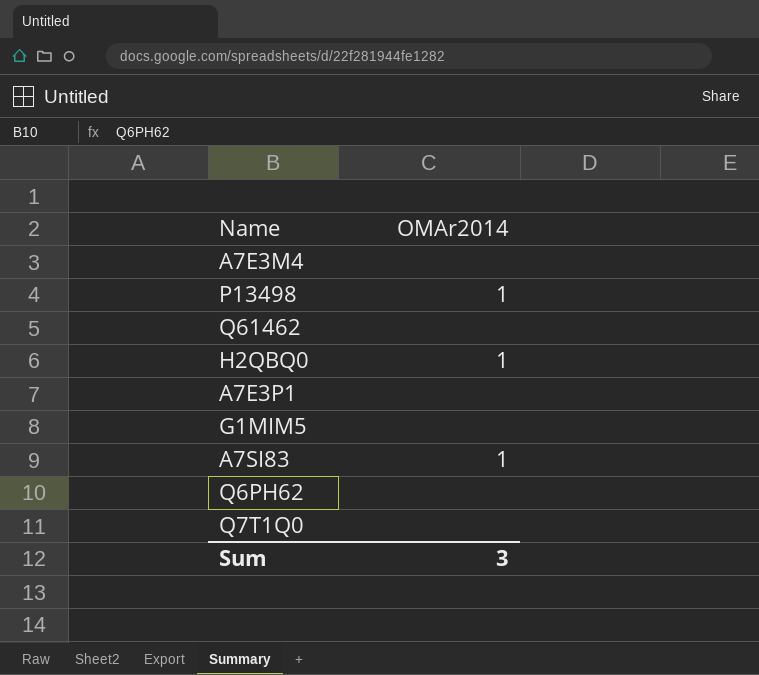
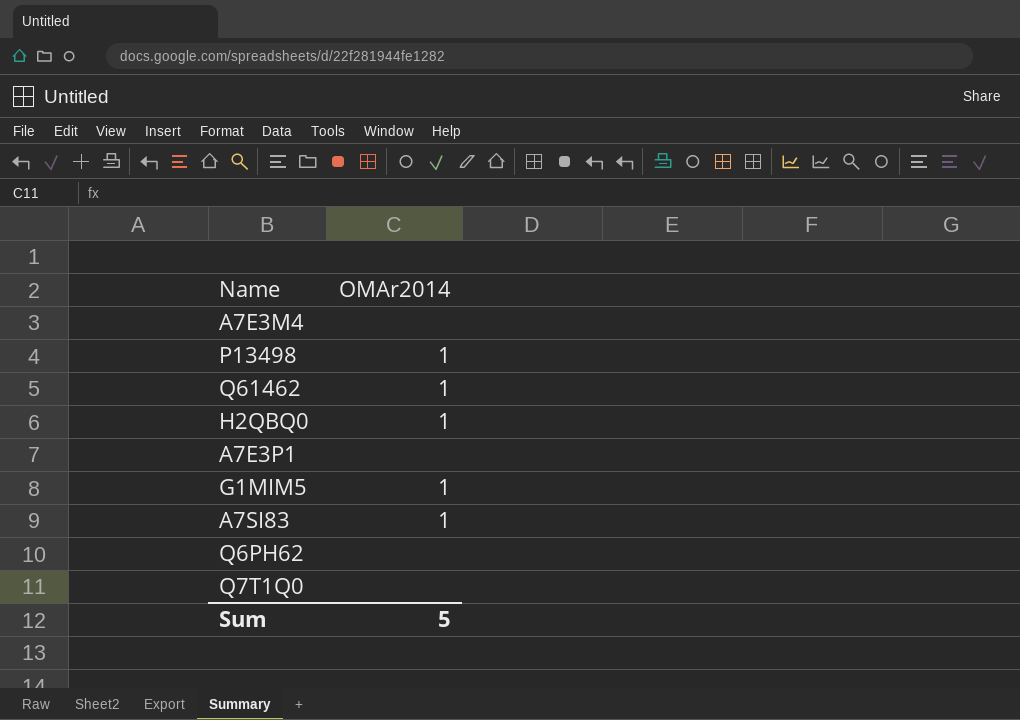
Q61462 | OMAr2014: none -> 1
G1MIM5 | OMAr2014: none -> 1
Sum | OMAr2014: 3 -> 5

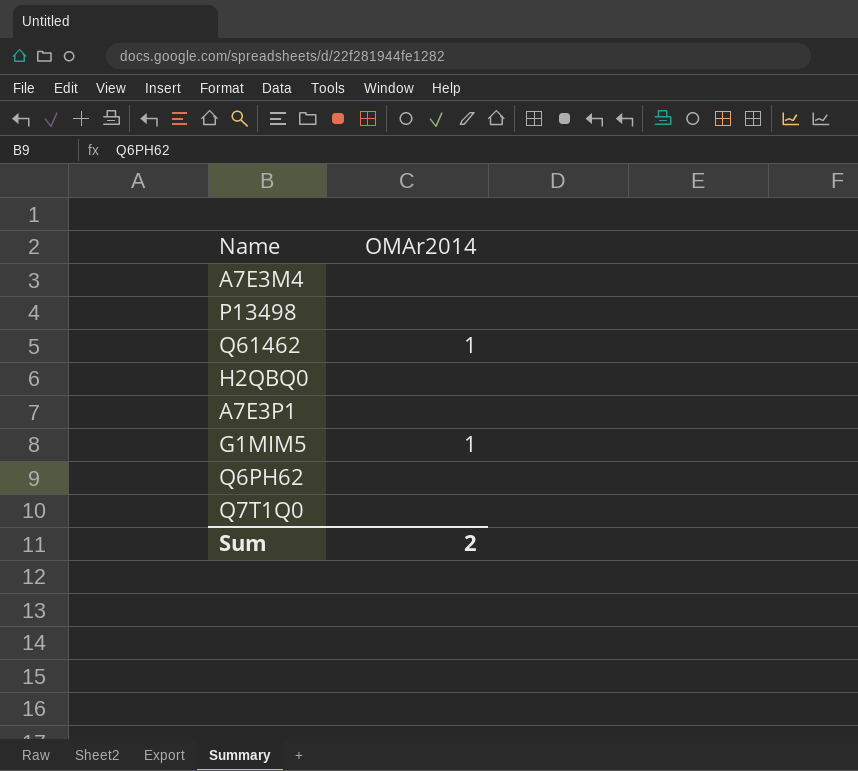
row A7SI83: 1 -> none
P13498 | OMAr2014: 1 -> none
H2QBQ0 | OMAr2014: 1 -> none
Sum | OMAr2014: 5 -> 2

